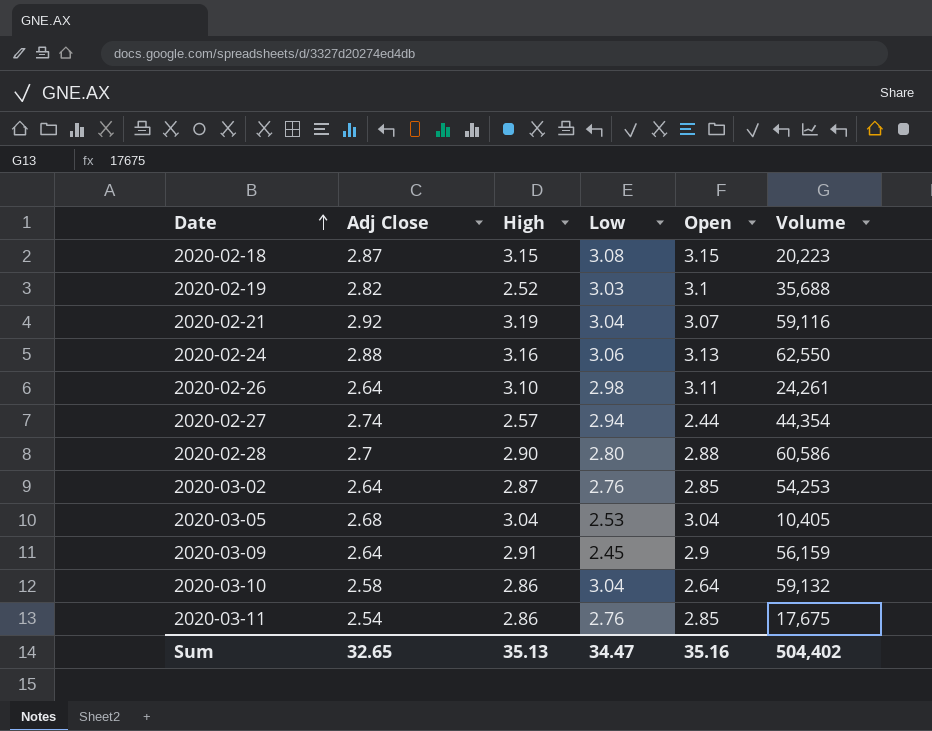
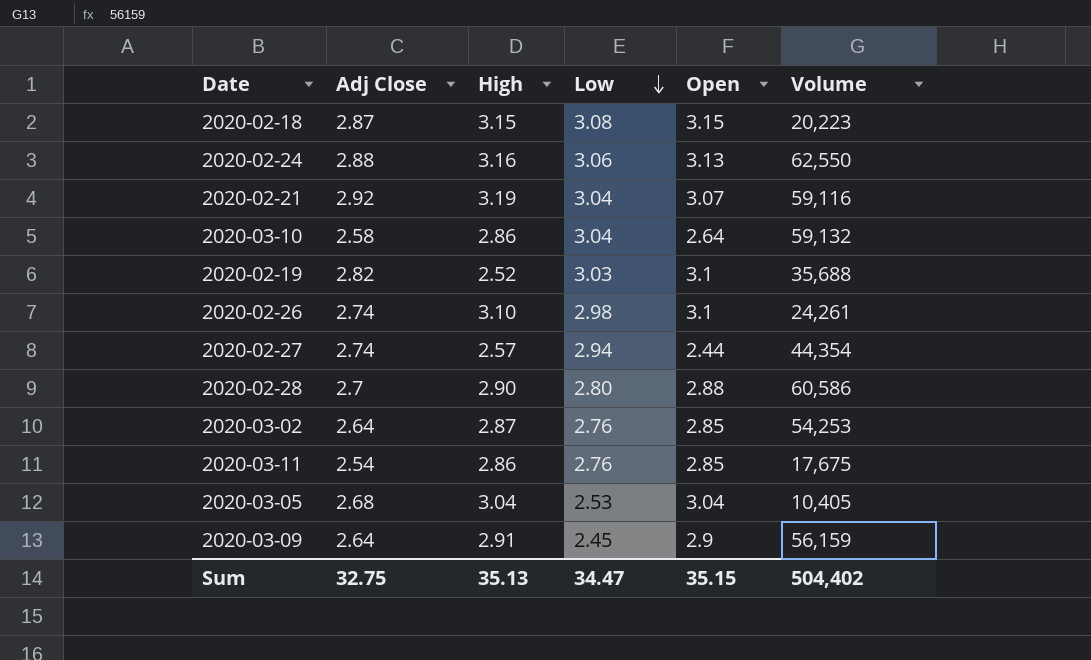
row order: Date ascending -> Low descending
2020-02-26 | Adj Close: 2.64 -> 2.74
2020-02-26 | Open: 3.11 -> 3.1
Sum | Adj Close: 32.65 -> 32.75
Sum | Open: 35.16 -> 35.15

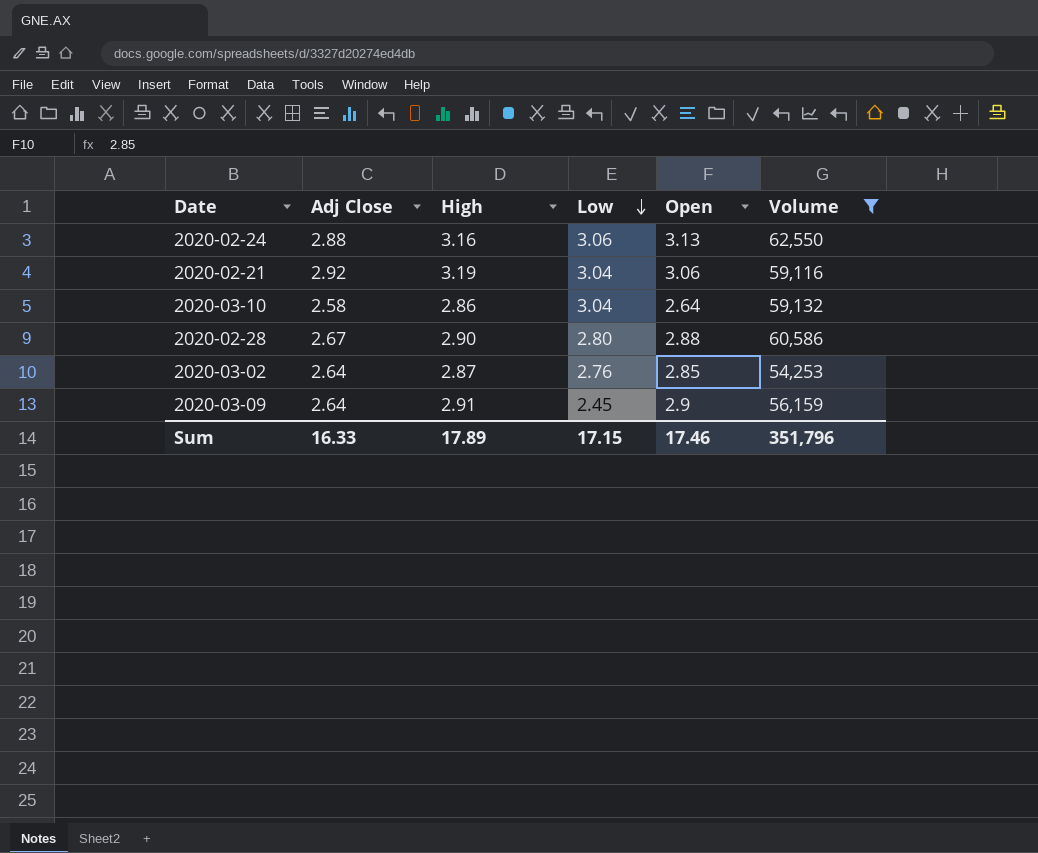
filter: none -> Volume >= 54,253
2020-02-21 | Open: 3.07 -> 3.06
2020-02-28 | Adj Close: 2.7 -> 2.67
Sum | Adj Close: 32.75 -> 16.33
Sum | High: 35.13 -> 17.89
Sum | Low: 34.47 -> 17.15
Sum | Open: 35.15 -> 17.46
Sum | Volume: 504,402 -> 351,796

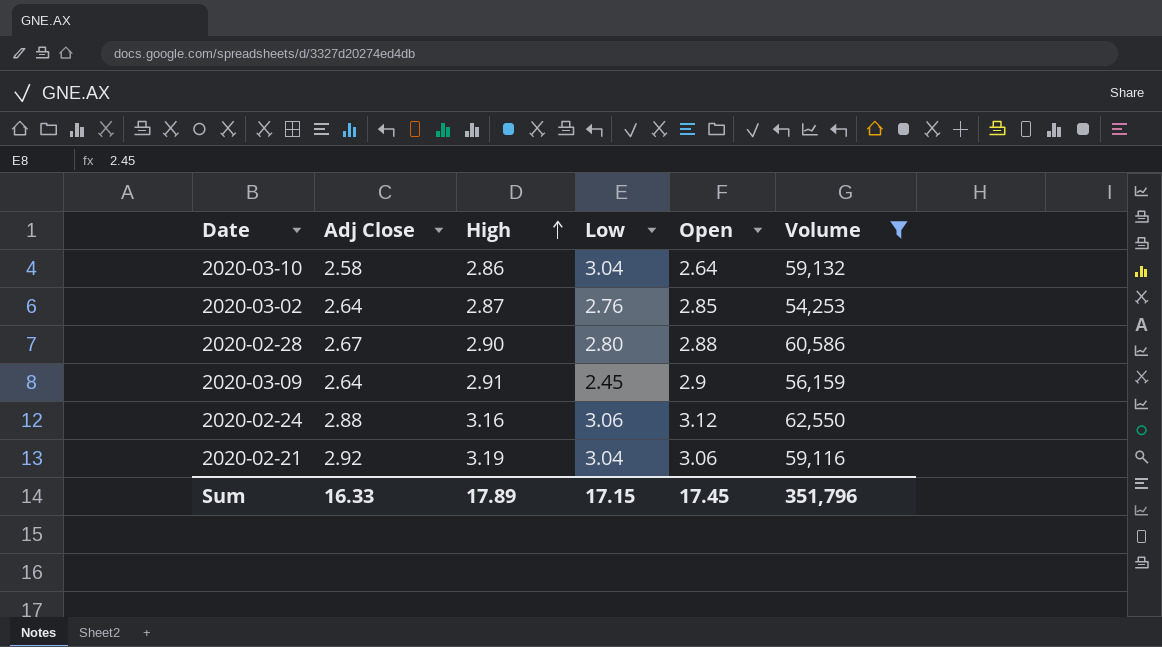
row order: Low descending -> High ascending
2020-02-24 | Open: 3.13 -> 3.12
Sum | Open: 17.46 -> 17.45

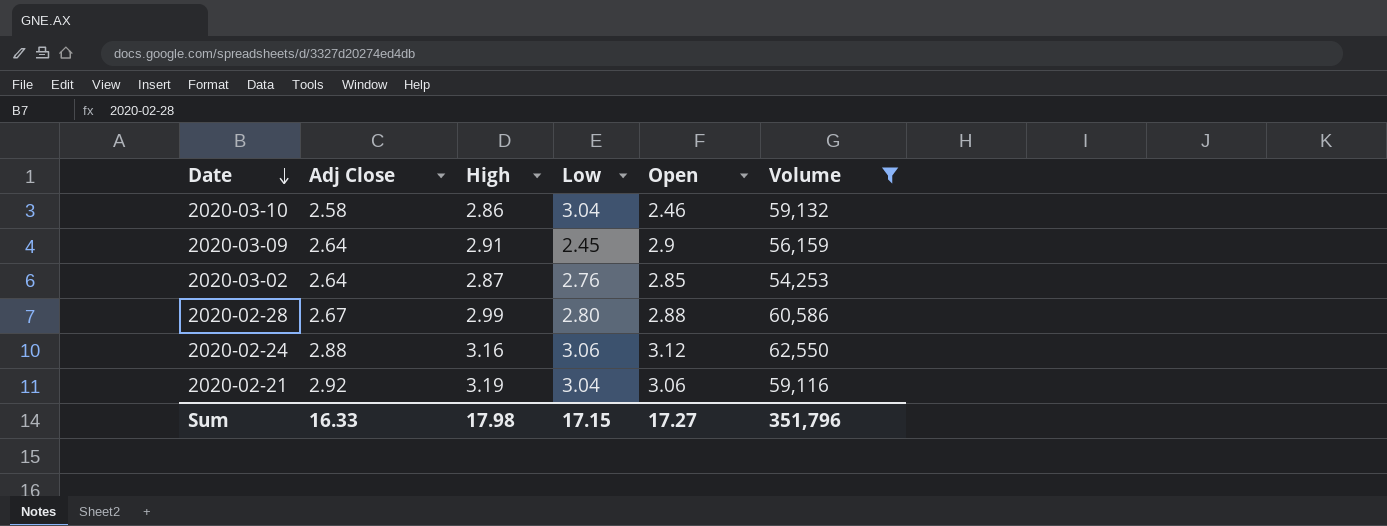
row order: High ascending -> Date descending
2020-03-10 | Open: 2.64 -> 2.46
2020-02-28 | High: 2.90 -> 2.99
Sum | High: 17.89 -> 17.98
Sum | Open: 17.45 -> 17.27

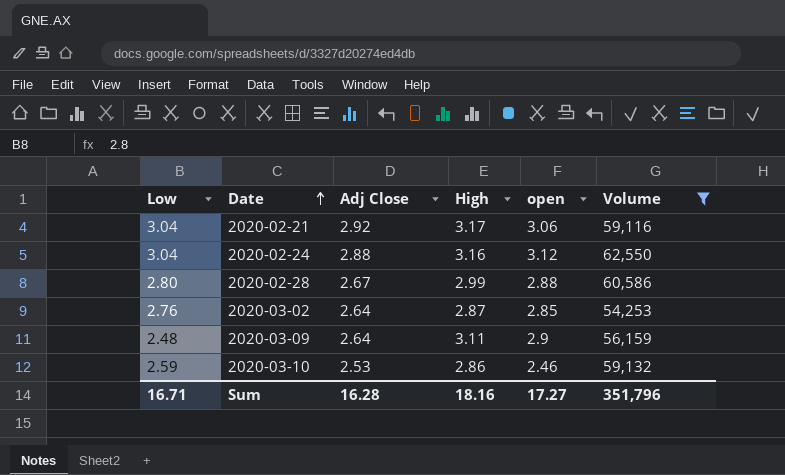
row order: Date descending -> Date ascending
column Low | position: 4 -> 1
column name: Open -> open
2020-02-21 | High: 3.19 -> 3.17
2020-02-24 | Low: 3.06 -> 3.04
2020-03-09 | Low: 2.45 -> 2.48
2020-03-09 | High: 2.91 -> 3.11
2020-03-10 | Low: 3.04 -> 2.59
2020-03-10 | Adj Close: 2.58 -> 2.53
Sum | Low: 17.15 -> 16.71
Sum | Adj Close: 16.33 -> 16.28
Sum | High: 17.98 -> 18.16

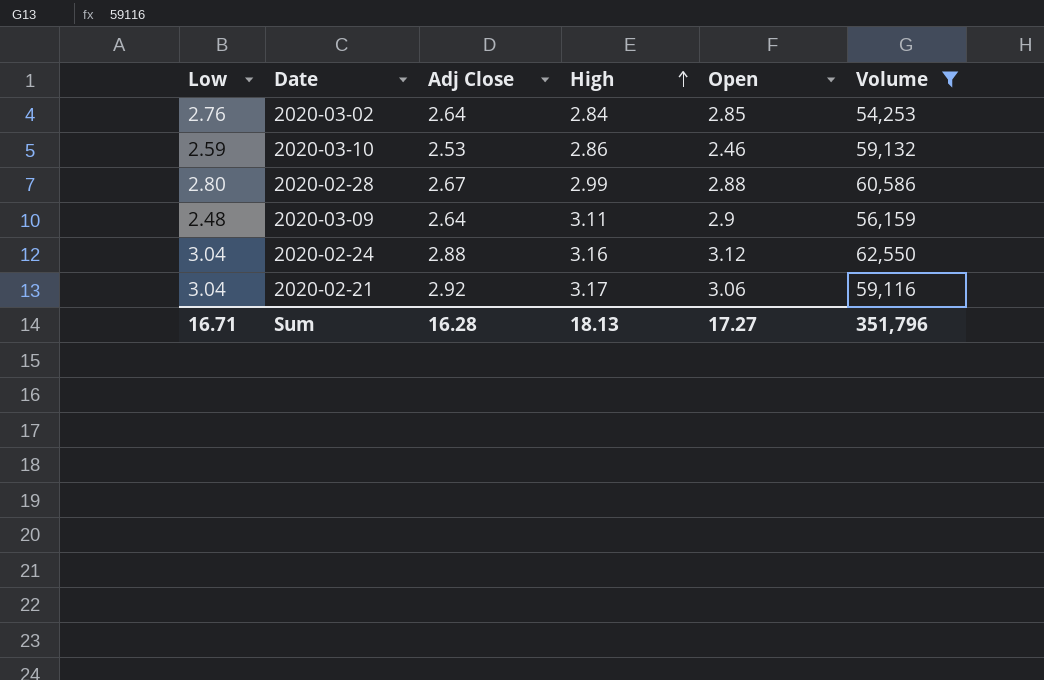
row order: Date ascending -> High ascending
column name: open -> Open
2020-03-02 | High: 2.87 -> 2.84
Sum | High: 18.16 -> 18.13

